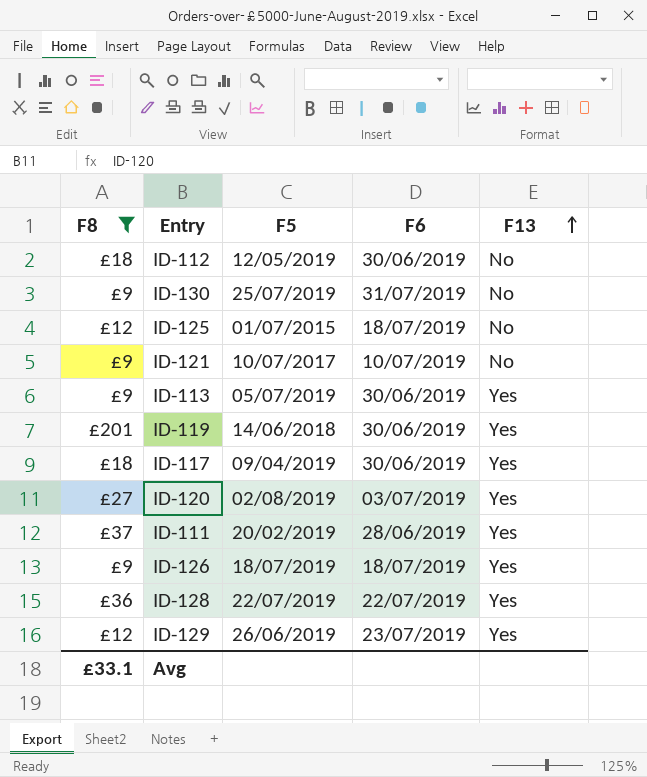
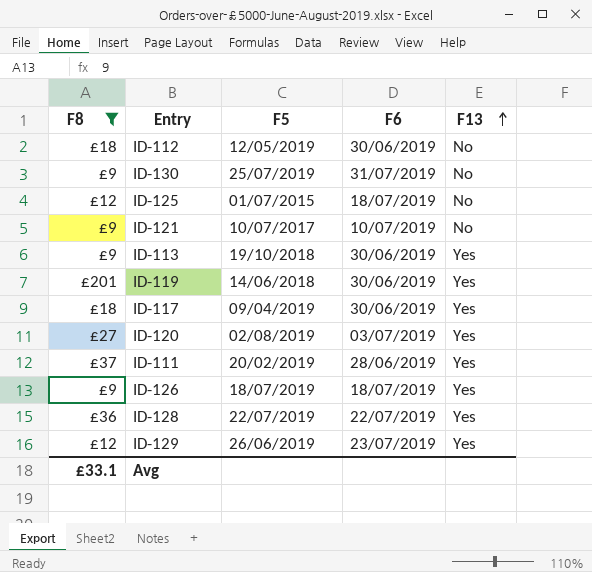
ID-113 | F5: 05/07/2019 -> 19/10/2018

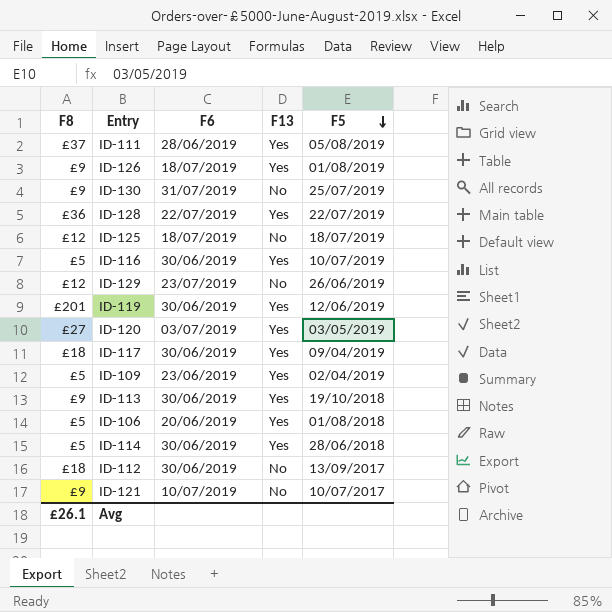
filter: F8 != £5 -> none
row order: F13 ascending -> F5 descending
column F5 | position: 3 -> 5
ID-111 | F5: 20/02/2019 -> 05/08/2019
ID-126 | F5: 18/07/2019 -> 01/08/2019
ID-125 | F5: 01/07/2015 -> 18/07/2019
ID-129 | F13: Yes -> No
ID-119 | F5: 14/06/2018 -> 12/06/2019
ID-120 | F5: 02/08/2019 -> 03/05/2019
ID-112 | F5: 12/05/2019 -> 13/09/2017
Avg | F8: £33.1 -> £26.1

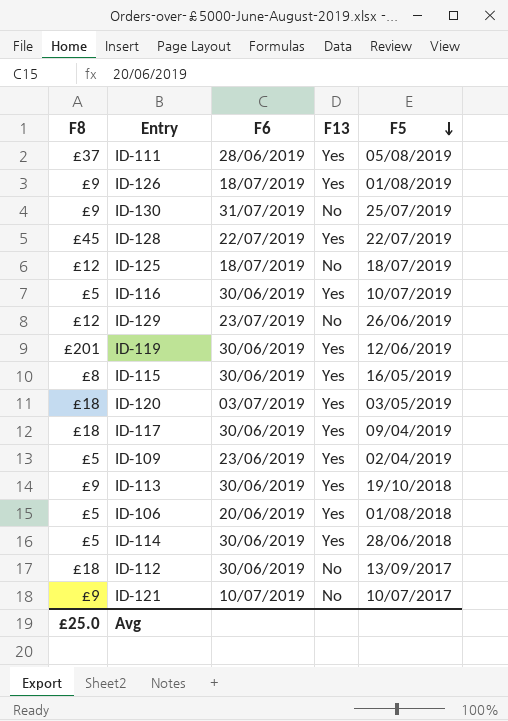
ID-128 | F8: £36 -> £45
row ID-115: none -> £8 | 30/06/2019 | Yes | 16/05/2019
ID-120 | F8: £27 -> £18
Avg | F8: £26.1 -> £25.0

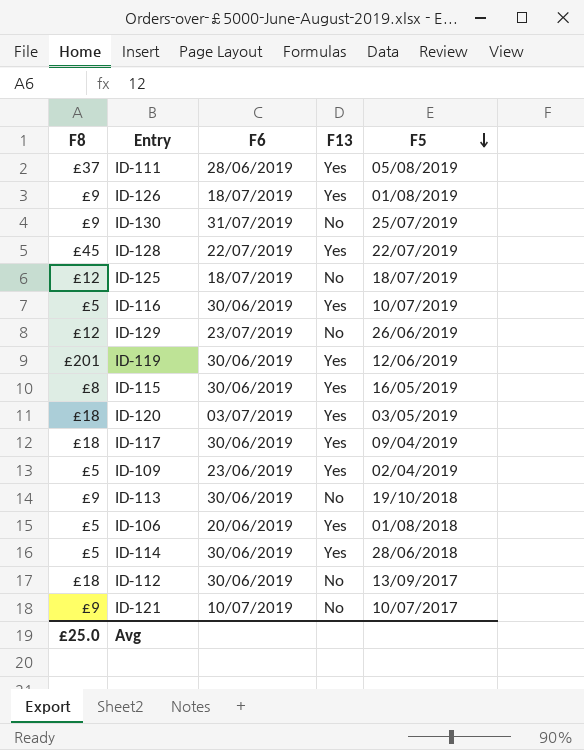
ID-113 | F13: Yes -> No

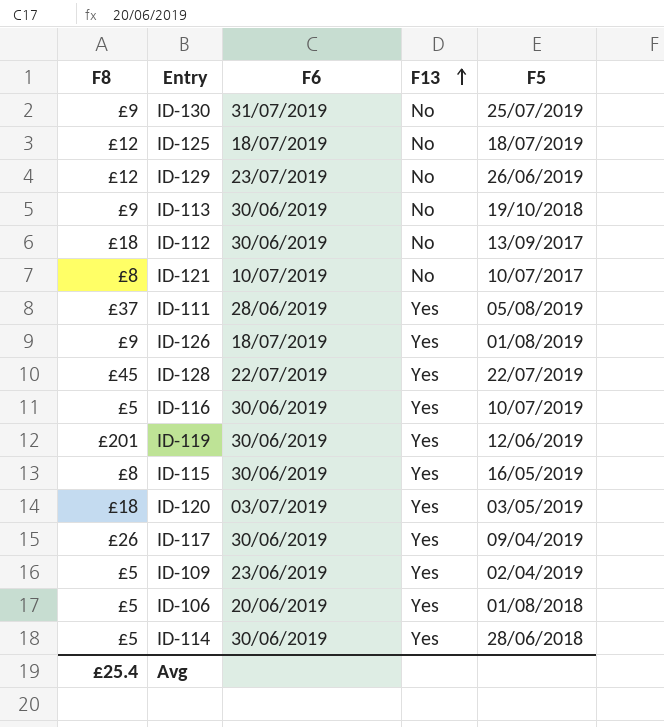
row order: F5 descending -> F13 ascending
ID-121 | F8: £9 -> £8
ID-117 | F8: £18 -> £26
Avg | F8: £25.0 -> £25.4

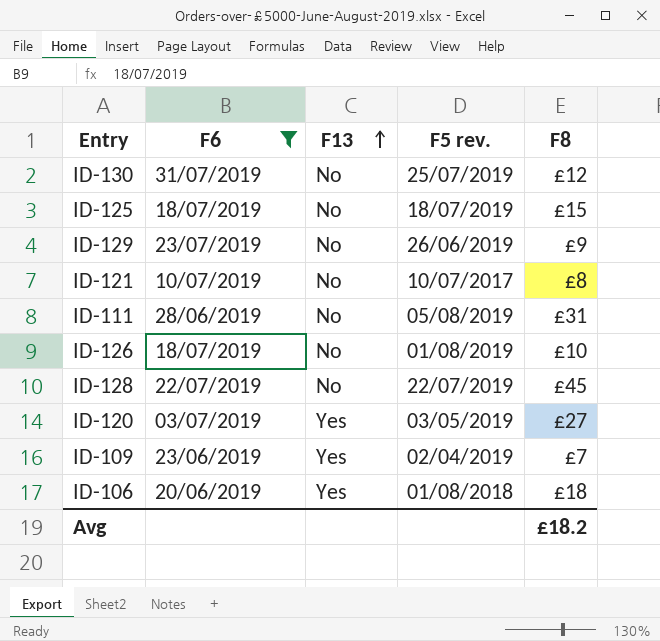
filter: none -> F6 != 30/06/2019
column name: F5 -> F5 rev.
column F8 | position: 1 -> 5
ID-130 | F8: £9 -> £12
ID-125 | F8: £12 -> £15
ID-129 | F8: £12 -> £9
ID-111 | F13: Yes -> No
ID-111 | F8: £37 -> £31
ID-126 | F13: Yes -> No
ID-126 | F8: £9 -> £10
ID-128 | F13: Yes -> No
ID-120 | F8: £18 -> £27
ID-109 | F8: £5 -> £7
ID-106 | F8: £5 -> £18
Avg | F8: £25.4 -> £18.2

